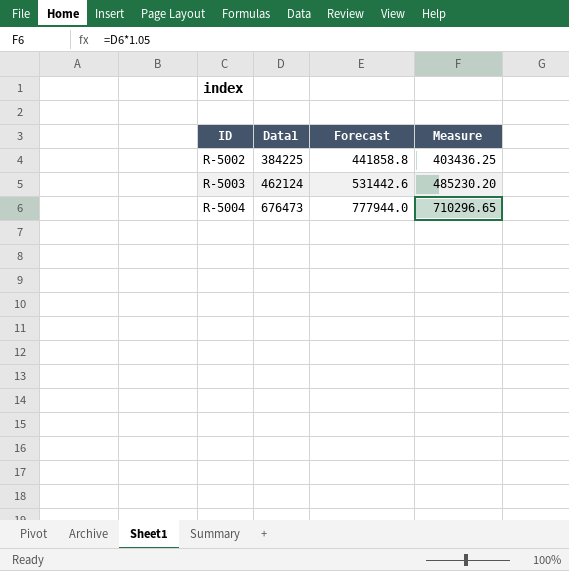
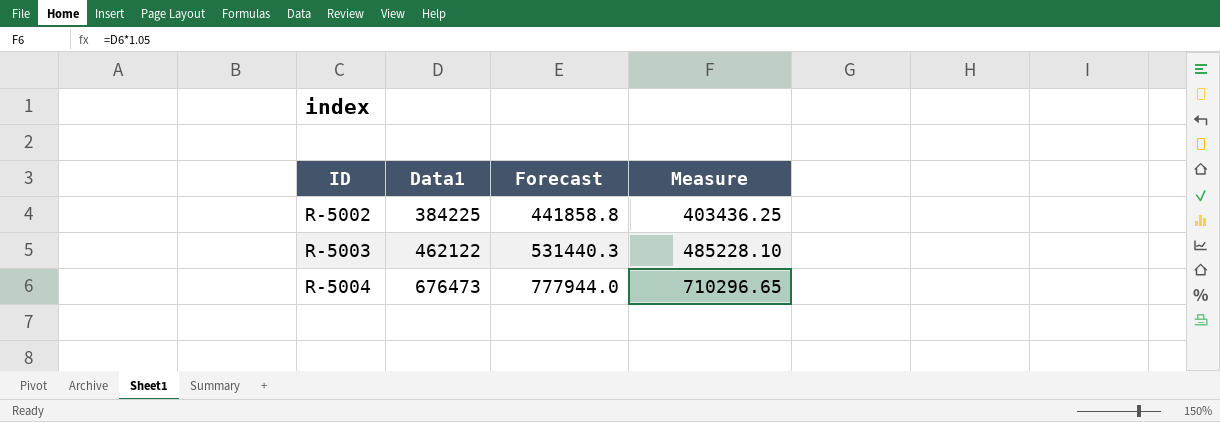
R-5003 | Data1: 462124 -> 462122
R-5003 | Forecast: 531442.6 -> 531440.3
R-5003 | Measure: 485230.20 -> 485228.10

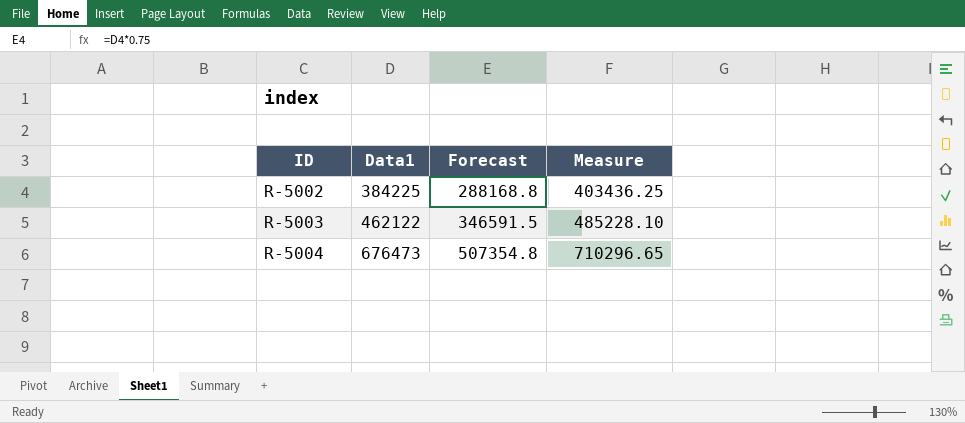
column Forecast | formula: [Data1] * 1.15 -> [Data1] * 0.75

